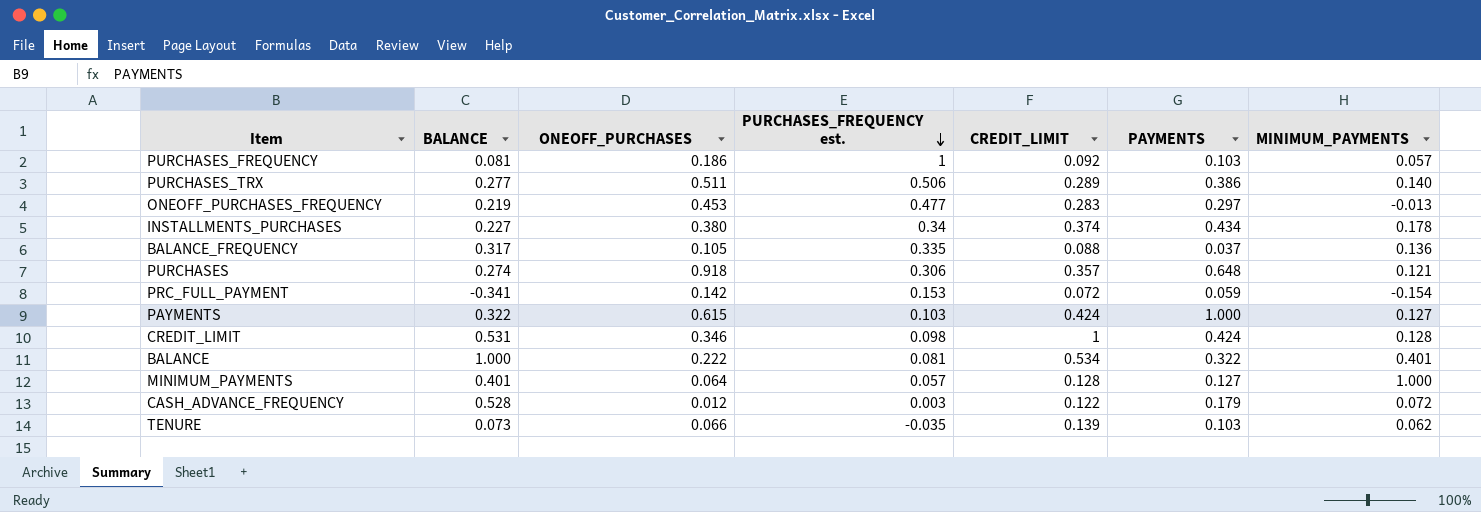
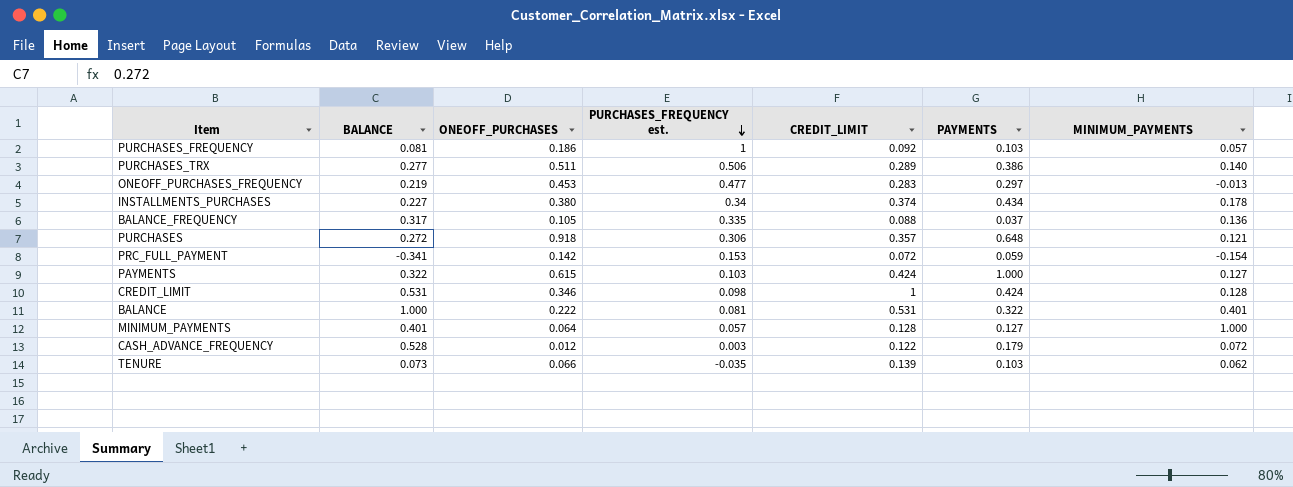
PURCHASES | BALANCE: 0.274 -> 0.272
BALANCE | CREDIT_LIMIT: 0.534 -> 0.531

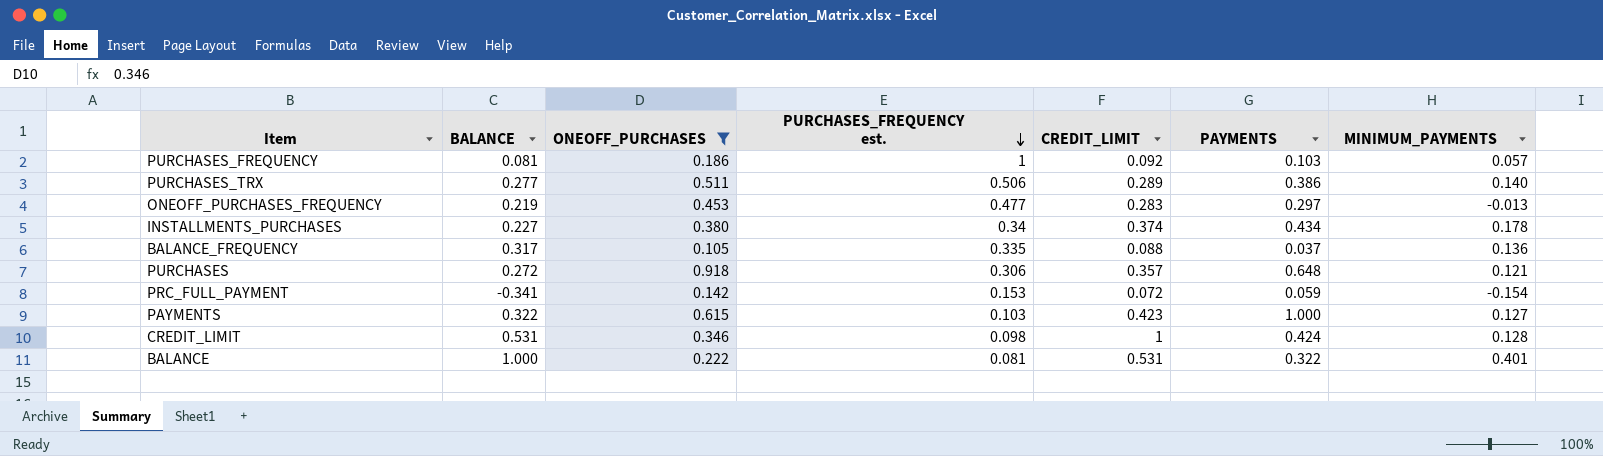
filter: none -> ONEOFF_PURCHASES >= 0.105
PAYMENTS | CREDIT_LIMIT: 0.424 -> 0.423

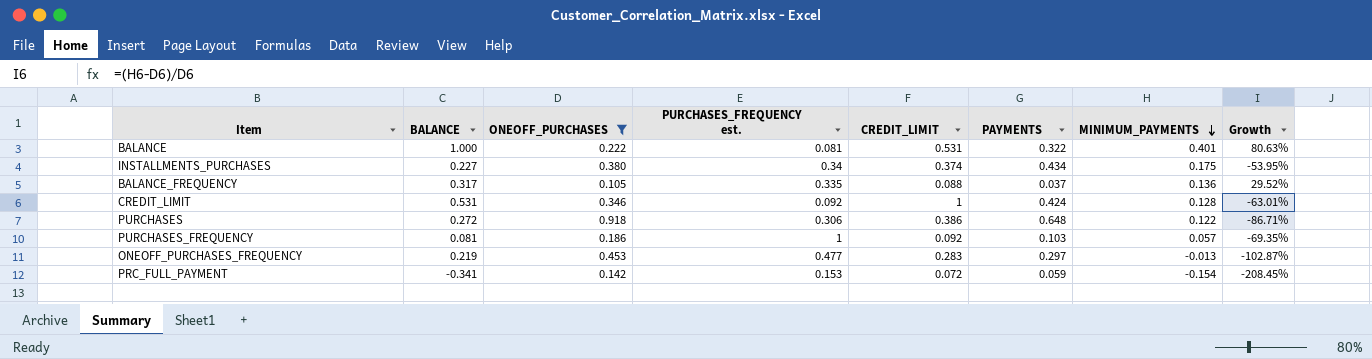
row order: PURCHASES_FREQUENCY est. descending -> MINIMUM_PAYMENTS descending
column Growth | formula: none -> ([MINIMUM_PAYMENTS] - [ONEOFF_PURCHASES]) / [ONEOFF_PURCHASES]
row PURCHASES_TRX: 0.277 | 0.511 | 0.506 | 0.289 | 0.386 | 0.140 -> none
row PAYMENTS: 0.322 | 0.615 | 0.103 | 0.423 | 1.000 | 0.127 -> none
INSTALLMENTS_PURCHASES | MINIMUM_PAYMENTS: 0.178 -> 0.175
CREDIT_LIMIT | PURCHASES_FREQUENCY est.: 0.098 -> 0.092
PURCHASES | CREDIT_LIMIT: 0.357 -> 0.386
PURCHASES | MINIMUM_PAYMENTS: 0.121 -> 0.122

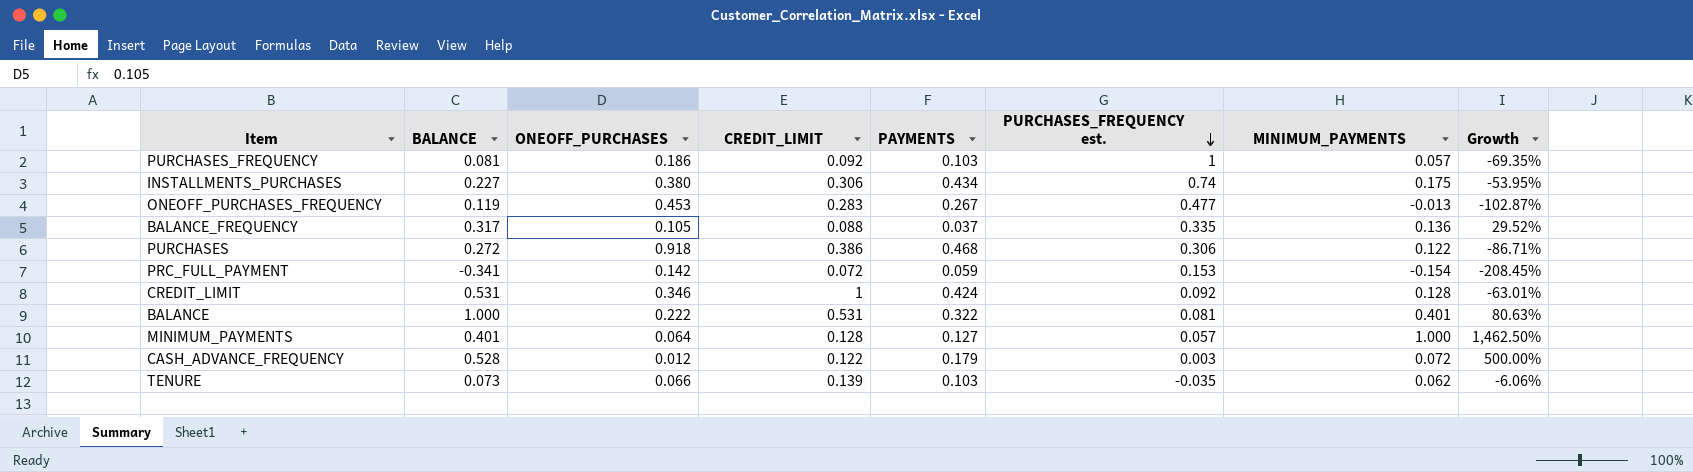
filter: ONEOFF_PURCHASES >= 0.105 -> none
row order: MINIMUM_PAYMENTS descending -> PURCHASES_FREQUENCY est. descending
column PURCHASES_FREQUENCY est. | position: 4 -> 6
INSTALLMENTS_PURCHASES | CREDIT_LIMIT: 0.374 -> 0.306
INSTALLMENTS_PURCHASES | PURCHASES_FREQUENCY est.: 0.34 -> 0.74
ONEOFF_PURCHASES_FREQUENCY | BALANCE: 0.219 -> 0.119
ONEOFF_PURCHASES_FREQUENCY | PAYMENTS: 0.297 -> 0.267
PURCHASES | PAYMENTS: 0.648 -> 0.468

